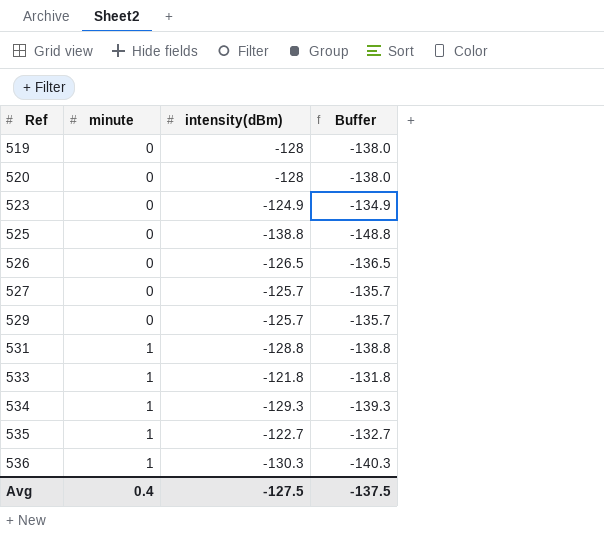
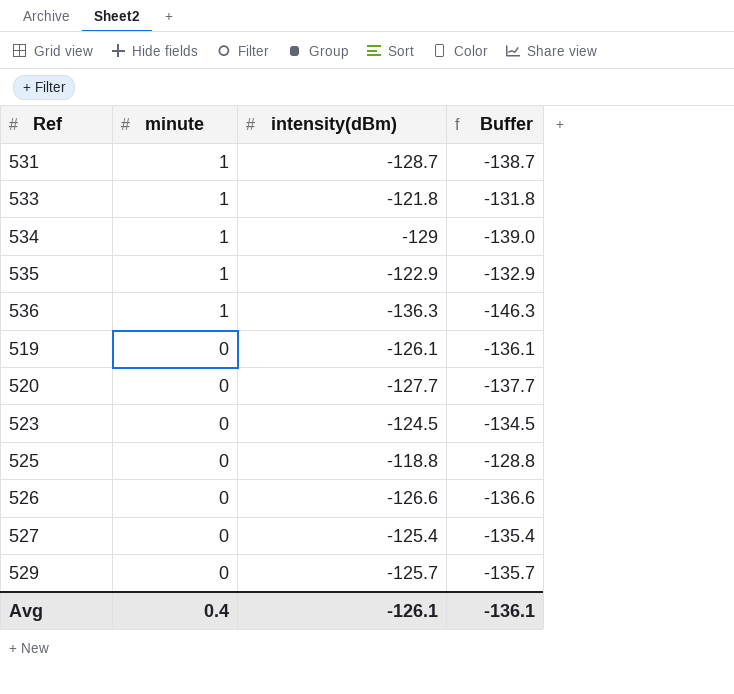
row order: Ref ascending -> minute descending
531 | intensity(dBm): -128.8 -> -128.7
531 | Buffer: -138.8 -> -138.7
534 | intensity(dBm): -129.3 -> -129
534 | Buffer: -139.3 -> -139.0
535 | intensity(dBm): -122.7 -> -122.9
535 | Buffer: -132.7 -> -132.9
536 | intensity(dBm): -130.3 -> -136.3
536 | Buffer: -140.3 -> -146.3
519 | intensity(dBm): -128 -> -126.1
519 | Buffer: -138.0 -> -136.1
520 | intensity(dBm): -128 -> -127.7
520 | Buffer: -138.0 -> -137.7
523 | intensity(dBm): -124.9 -> -124.5
523 | Buffer: -134.9 -> -134.5
525 | intensity(dBm): -138.8 -> -118.8
525 | Buffer: -148.8 -> -128.8
526 | intensity(dBm): -126.5 -> -126.6
526 | Buffer: -136.5 -> -136.6
527 | intensity(dBm): -125.7 -> -125.4
527 | Buffer: -135.7 -> -135.4
Avg | intensity(dBm): -127.5 -> -126.1
Avg | Buffer: -137.5 -> -136.1

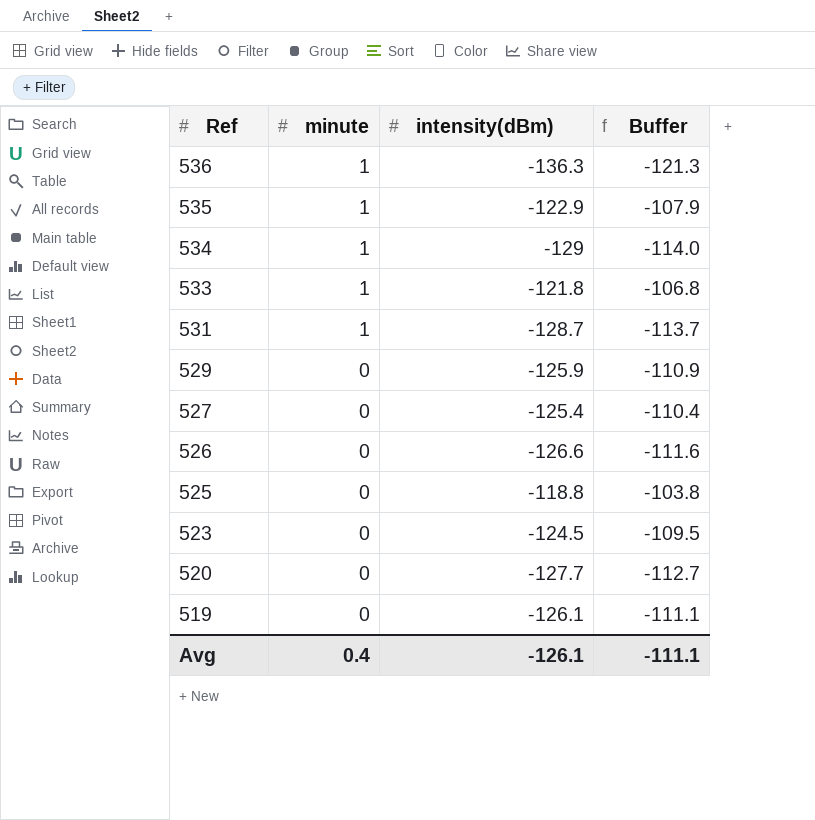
row order: minute descending -> Ref descending
column Buffer | formula: [intensity(dBm)] - 10 -> [intensity(dBm)] + 15
529 | intensity(dBm): -125.7 -> -125.9
Avg | Buffer: -136.1 -> -111.1

